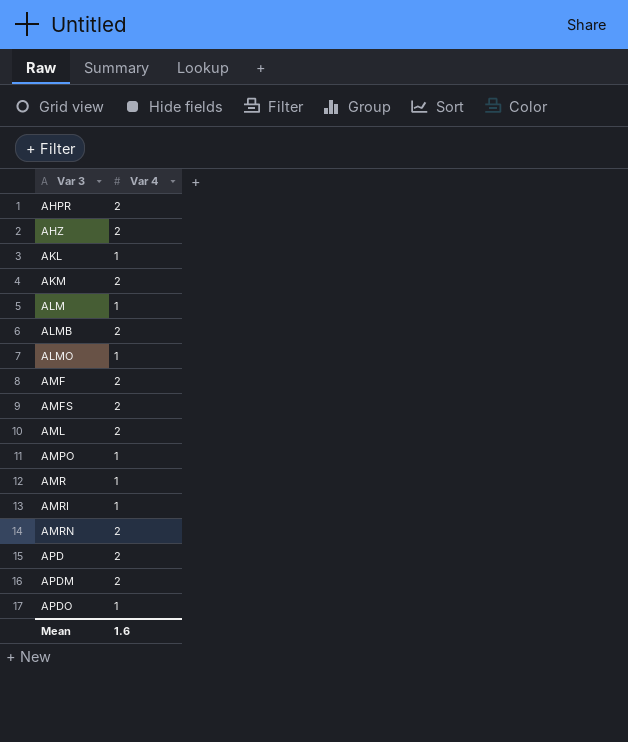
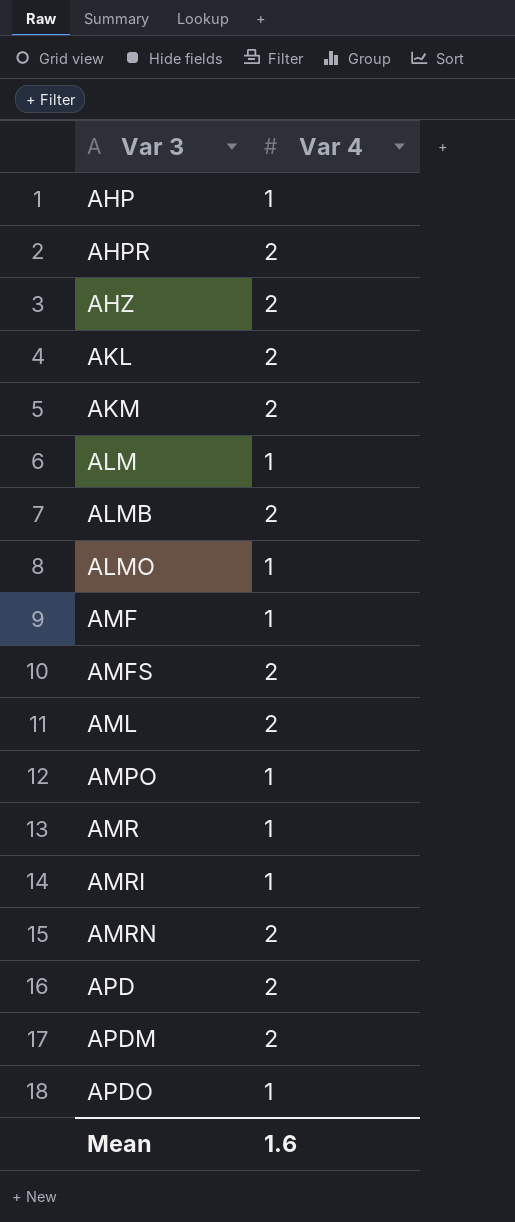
row AHP: none -> 1
AKL | Var 4: 1 -> 2
AMF | Var 4: 2 -> 1

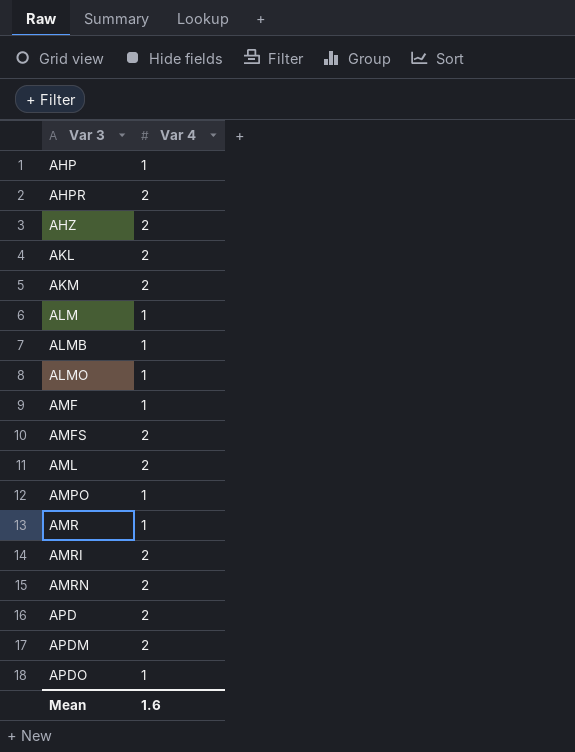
ALMB | Var 4: 2 -> 1
AMRI | Var 4: 1 -> 2

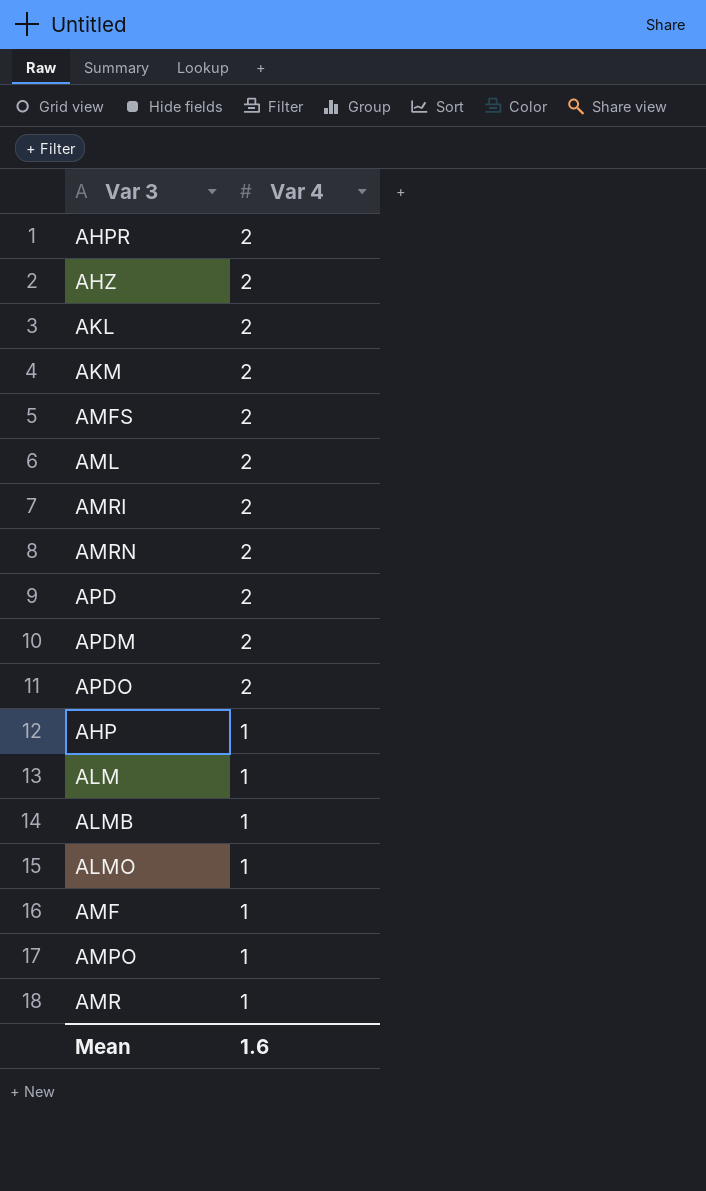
row order: Var 3 ascending -> Var 4 descending
APDO | Var 4: 1 -> 2

